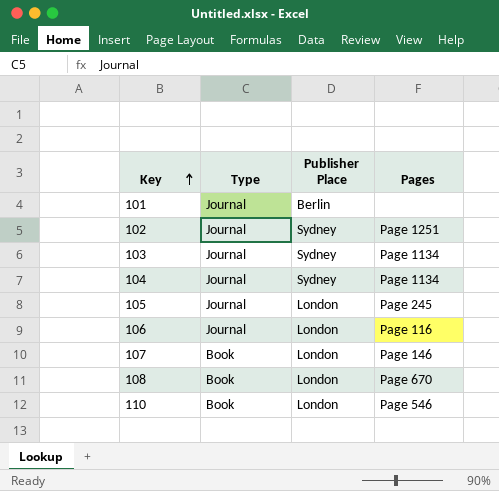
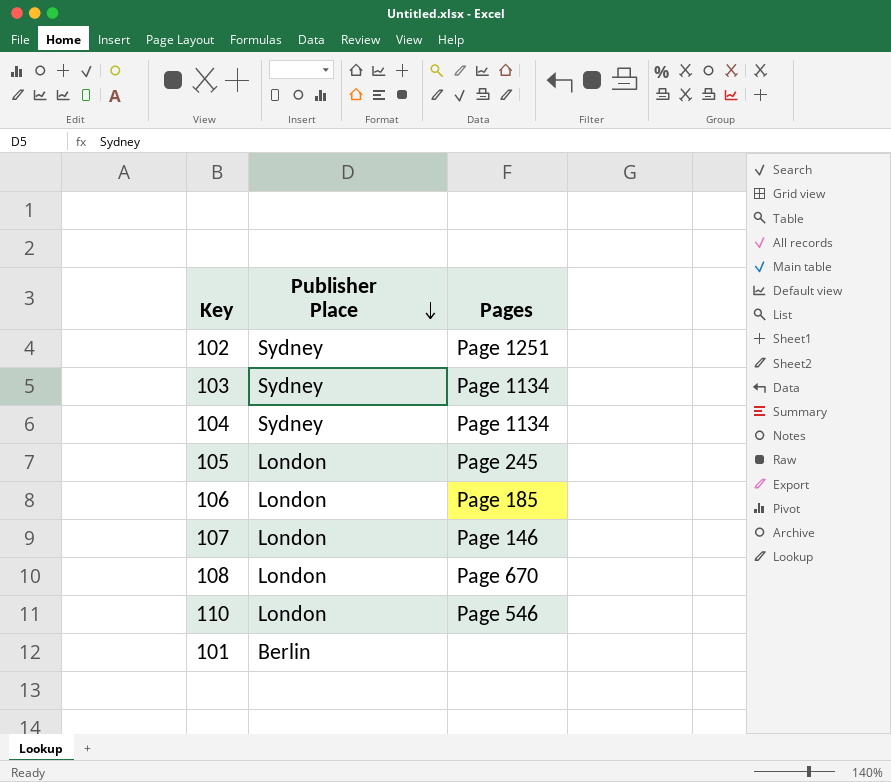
row order: Key ascending -> Publisher Place descending
column Type | position: 2 -> none
106 | Pages: Page 116 -> Page 185

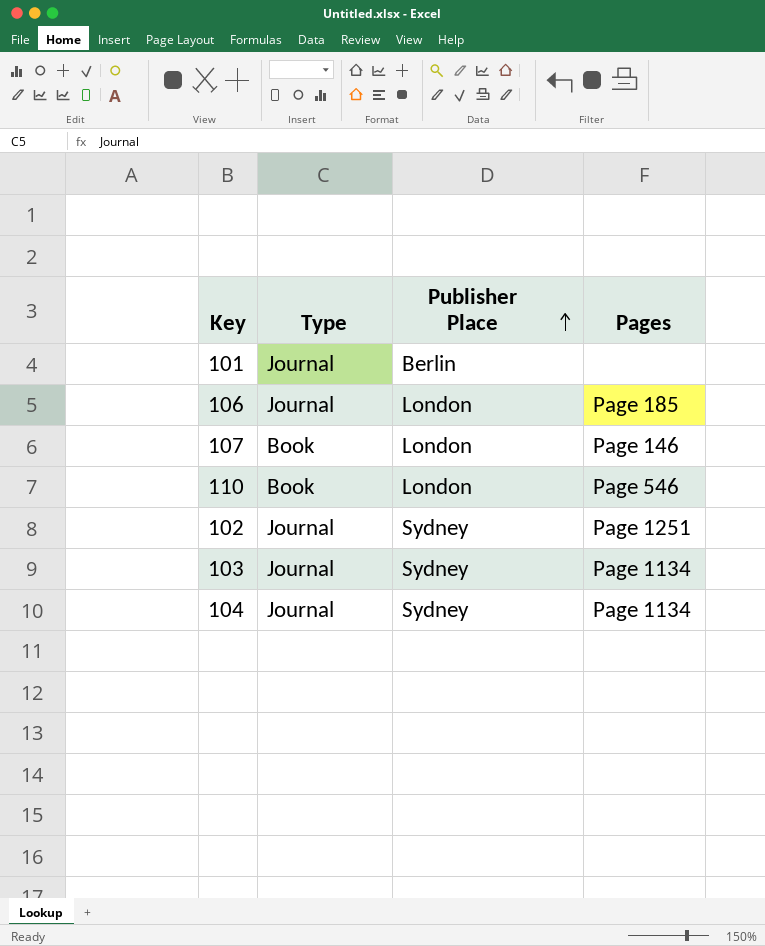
row order: Publisher Place descending -> Publisher Place ascending
column Type | position: none -> 2
row 105: London | Page 245 -> none
row 108: London | Page 670 -> none

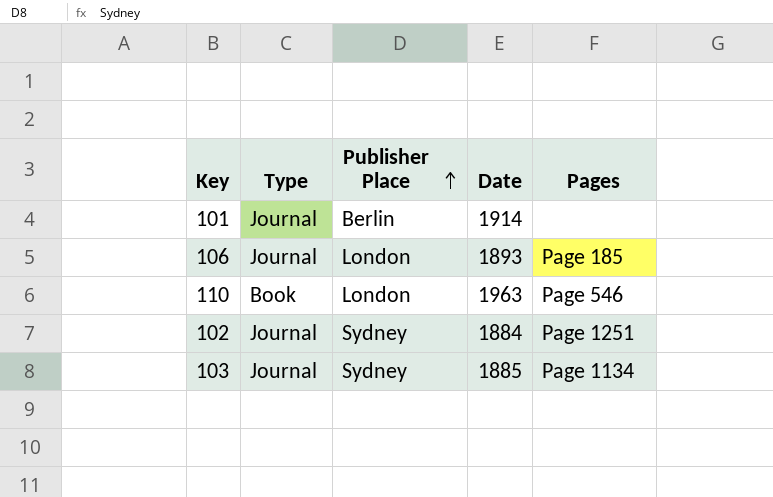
column Date | position: none -> 4
row 107: Book | London | Page 146 -> none
row 104: Journal | Sydney | Page 1134 -> none

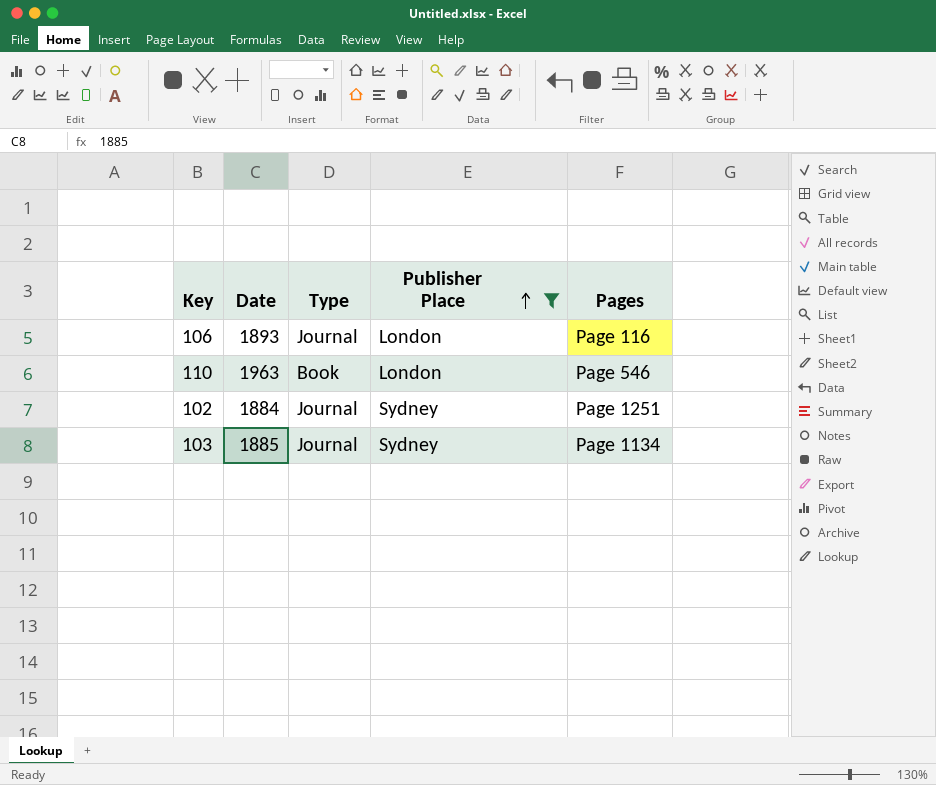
filter: none -> Publisher Place != Berlin
column Date | position: 4 -> 2
106 | Pages: Page 185 -> Page 116

